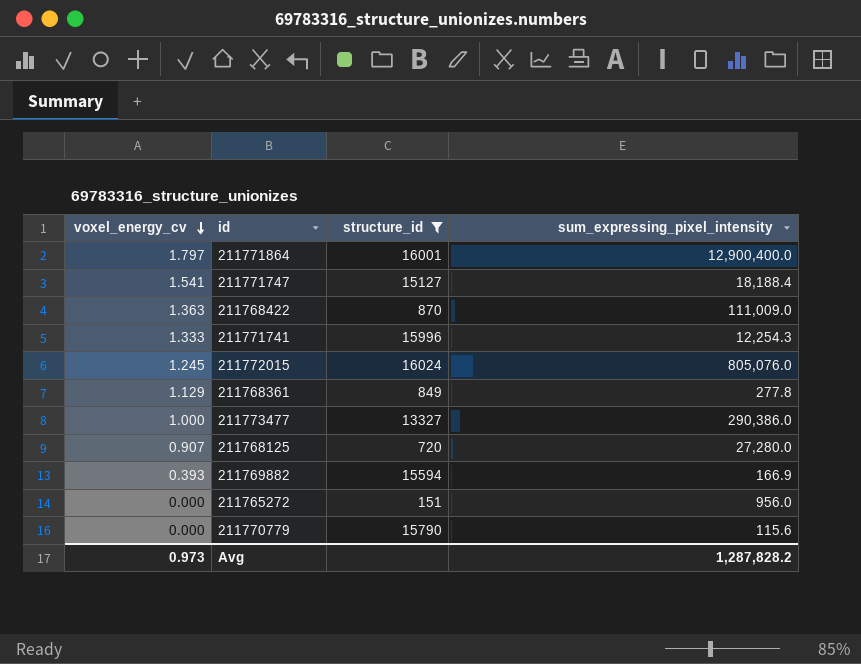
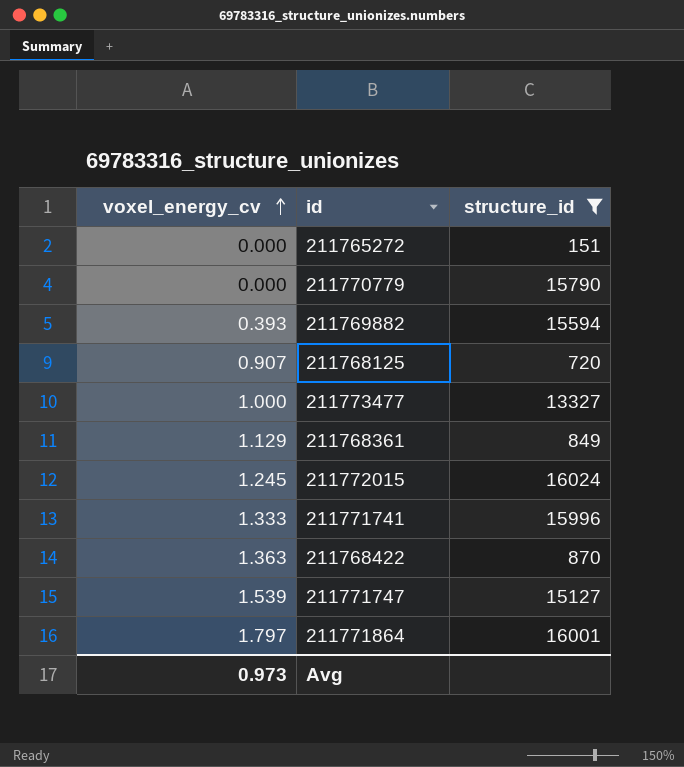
row order: voxel_energy_cv descending -> voxel_energy_cv ascending
column sum_expressing_pixel_intensity | position: 4 -> none
211771747 | voxel_energy_cv: 1.541 -> 1.539

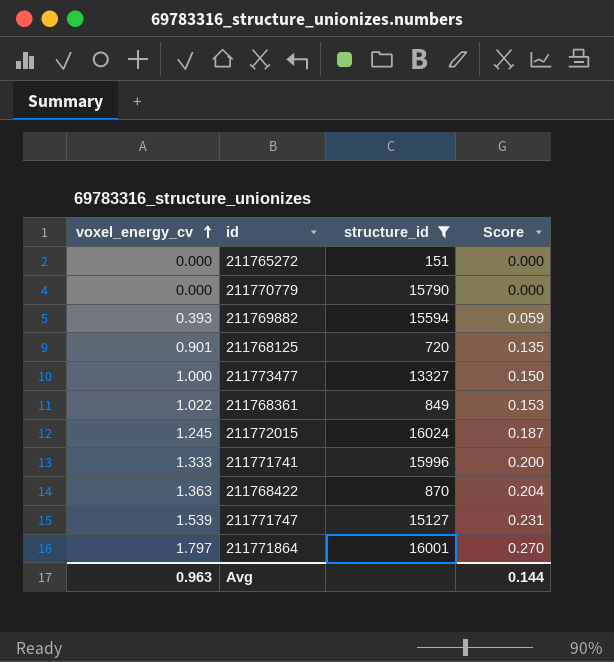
column Score | formula: none -> [voxel_energy_cv] * 0.15
211768125 | voxel_energy_cv: 0.907 -> 0.901
211768361 | voxel_energy_cv: 1.129 -> 1.022
Avg | voxel_energy_cv: 0.973 -> 0.963

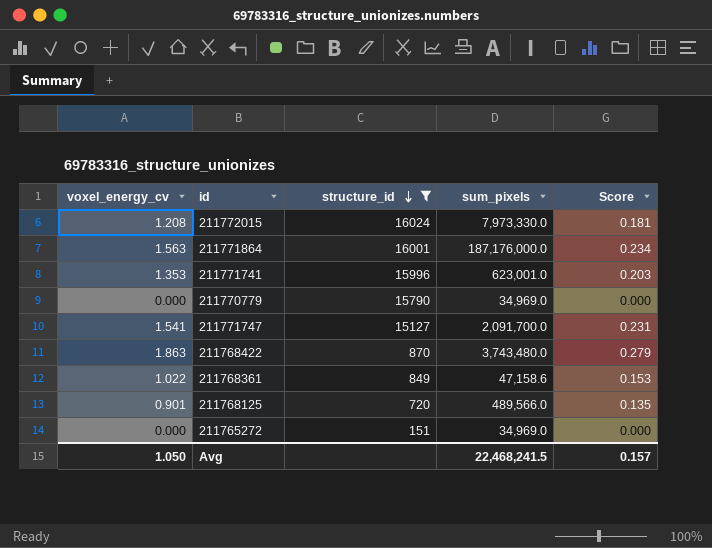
row order: voxel_energy_cv ascending -> structure_id descending
column sum_pixels | position: none -> 4
row 211769882: 0.393 | 15594 | 0.059 -> none
row 211773477: 1.000 | 13327 | 0.150 -> none
211772015 | voxel_energy_cv: 1.245 -> 1.208
211772015 | Score: 0.187 -> 0.181
211771864 | voxel_energy_cv: 1.797 -> 1.563
211771864 | Score: 0.270 -> 0.234
211771741 | voxel_energy_cv: 1.333 -> 1.353
211771741 | Score: 0.200 -> 0.203
211771747 | voxel_energy_cv: 1.539 -> 1.541
211768422 | voxel_energy_cv: 1.363 -> 1.863
211768422 | Score: 0.204 -> 0.279
Avg | voxel_energy_cv: 0.963 -> 1.050
Avg | Score: 0.144 -> 0.157

